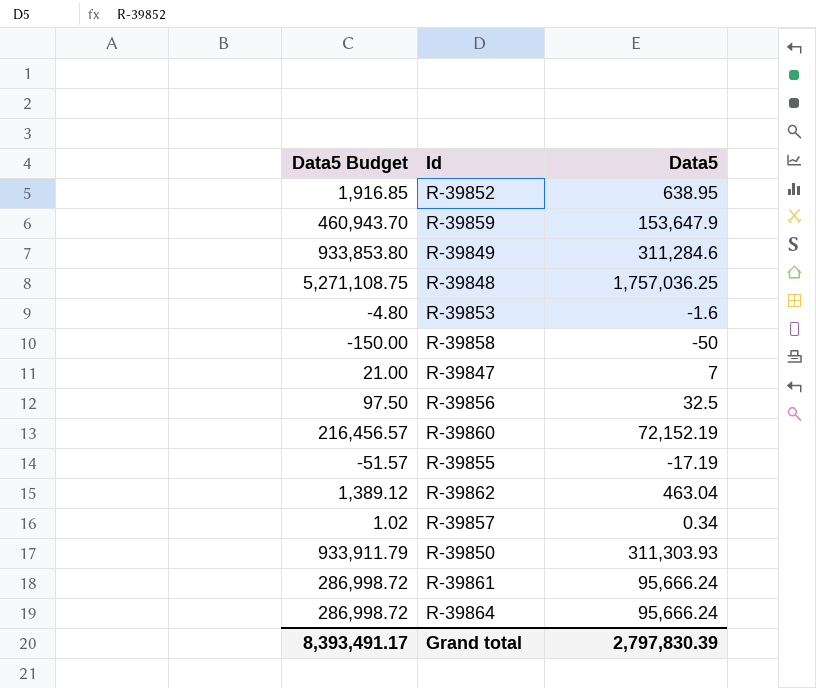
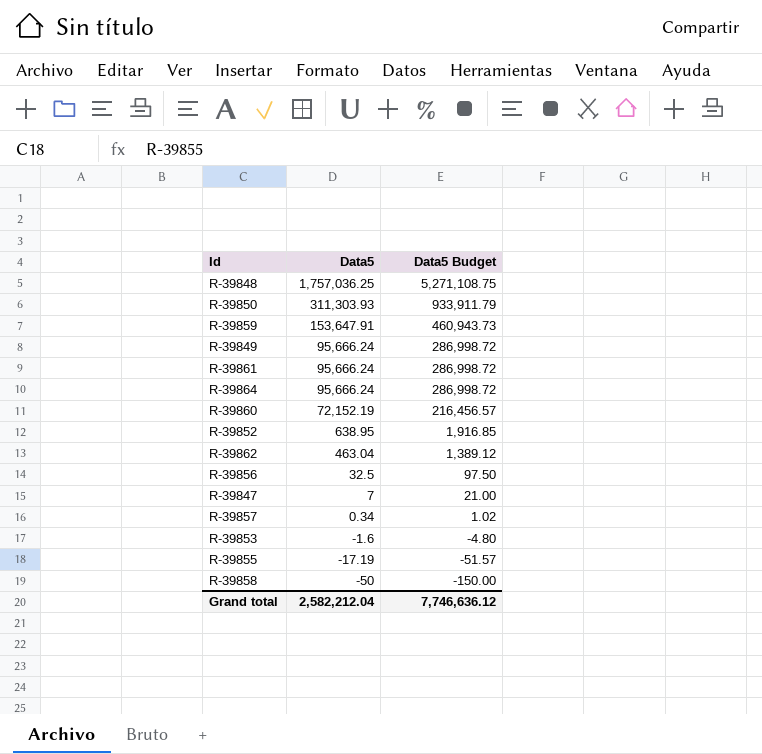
row order: none -> Data5 descending
column Data5 Budget | position: 1 -> 3
R-39859 | Data5: 153,647.9 -> 153,647.91
R-39859 | Data5 Budget: 460,943.70 -> 460,943.73
R-39849 | Data5: 311,284.6 -> 95,666.24
R-39849 | Data5 Budget: 933,853.80 -> 286,998.72
Grand total | Data5: 2,797,830.39 -> 2,582,212.04
Grand total | Data5 Budget: 8,393,491.17 -> 7,746,636.12

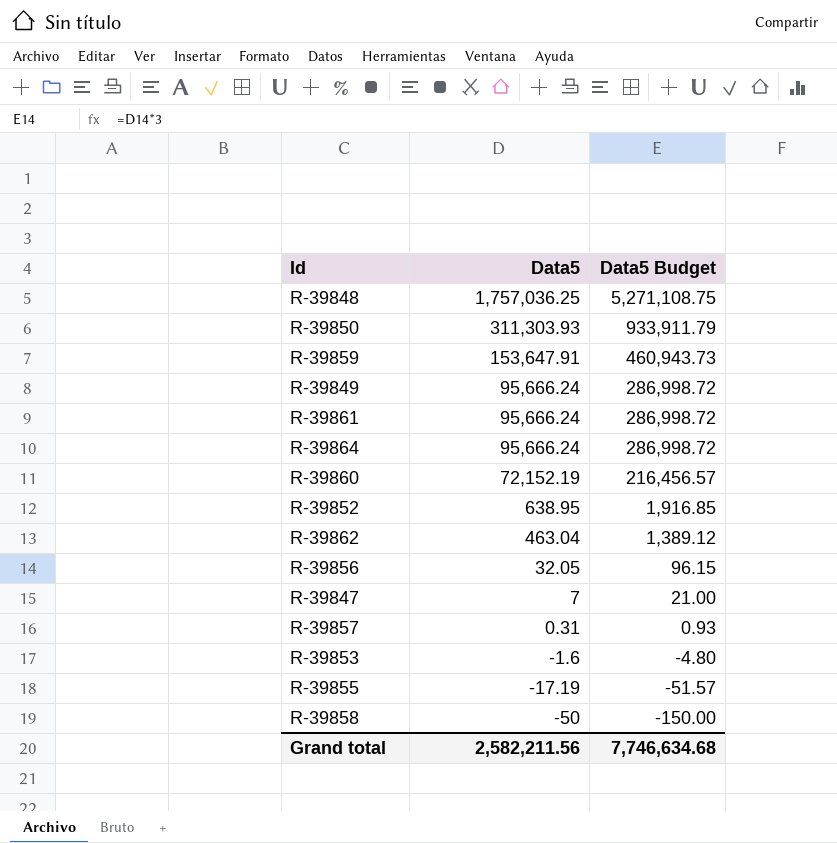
R-39856 | Data5: 32.5 -> 32.05
R-39856 | Data5 Budget: 97.50 -> 96.15
R-39857 | Data5: 0.34 -> 0.31
R-39857 | Data5 Budget: 1.02 -> 0.93
Grand total | Data5: 2,582,212.04 -> 2,582,211.56
Grand total | Data5 Budget: 7,746,636.12 -> 7,746,634.68

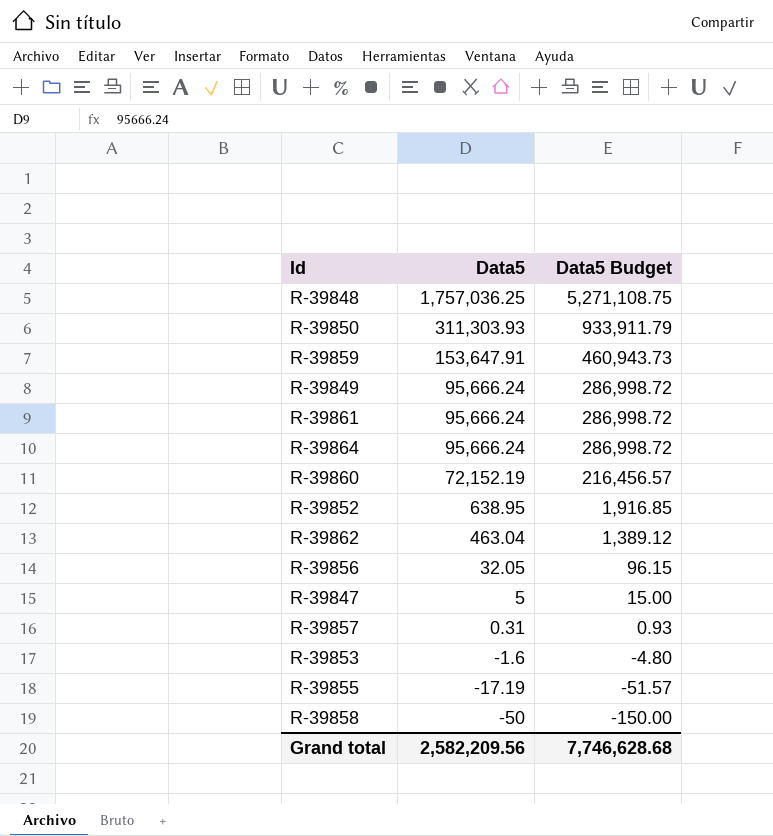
R-39847 | Data5: 7 -> 5
R-39847 | Data5 Budget: 21.00 -> 15.00
Grand total | Data5: 2,582,211.56 -> 2,582,209.56
Grand total | Data5 Budget: 7,746,634.68 -> 7,746,628.68

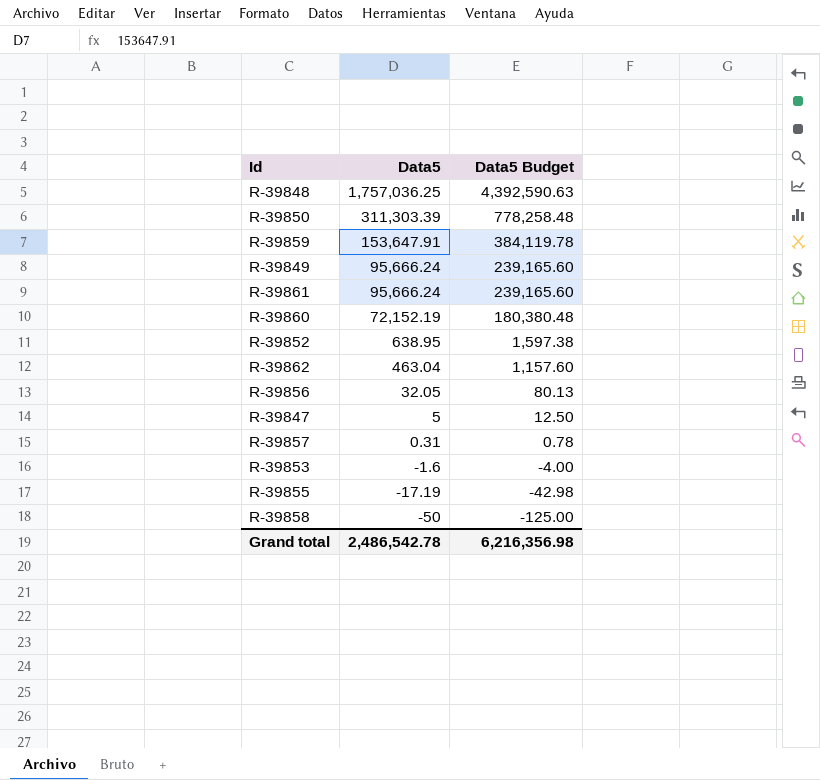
column Data5 Budget | formula: [Data5] * 3 -> [Data5] * 2.5
row R-39864: 95,666.24 | 286,998.72 -> none
R-39850 | Data5: 311,303.93 -> 311,303.39
Grand total | Data5: 2,582,209.56 -> 2,486,542.78
Grand total | Data5 Budget: 7,746,628.68 -> 6,216,356.98

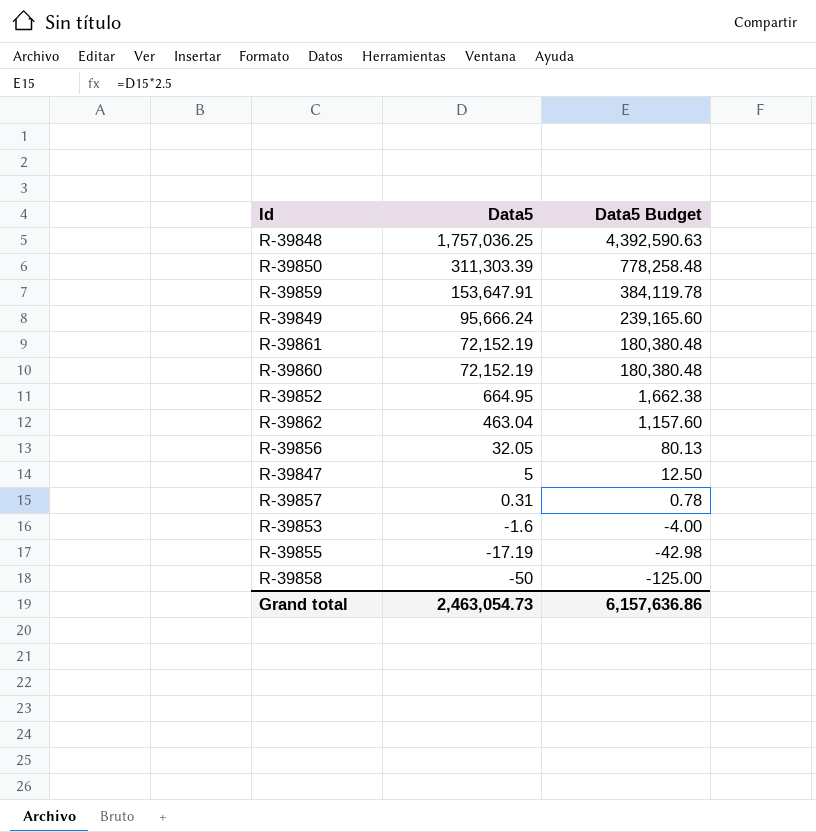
R-39861 | Data5: 95,666.24 -> 72,152.19
R-39861 | Data5 Budget: 239,165.60 -> 180,380.48
R-39852 | Data5: 638.95 -> 664.95
R-39852 | Data5 Budget: 1,597.38 -> 1,662.38
Grand total | Data5: 2,486,542.78 -> 2,463,054.73
Grand total | Data5 Budget: 6,216,356.98 -> 6,157,636.86

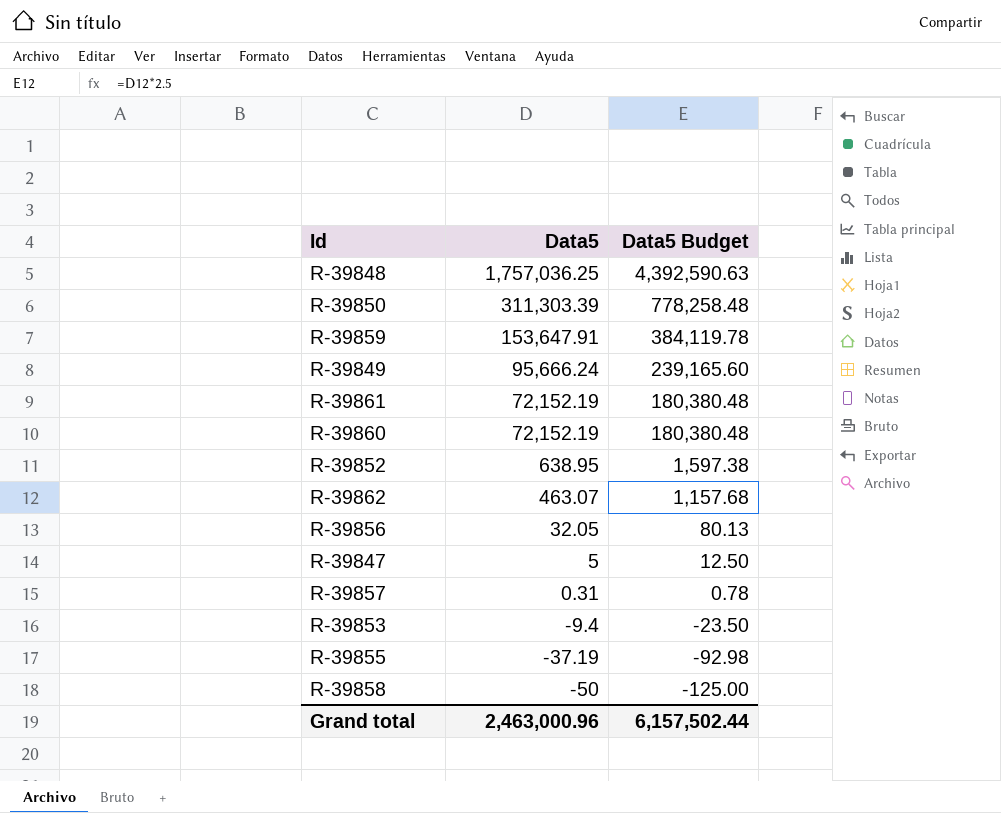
R-39852 | Data5: 664.95 -> 638.95
R-39852 | Data5 Budget: 1,662.38 -> 1,597.38
R-39862 | Data5: 463.04 -> 463.07
R-39862 | Data5 Budget: 1,157.60 -> 1,157.68
R-39853 | Data5: -1.6 -> -9.4
R-39853 | Data5 Budget: -4.00 -> -23.50
R-39855 | Data5: -17.19 -> -37.19
R-39855 | Data5 Budget: -42.98 -> -92.98
Grand total | Data5: 2,463,054.73 -> 2,463,000.96
Grand total | Data5 Budget: 6,157,636.86 -> 6,157,502.44

